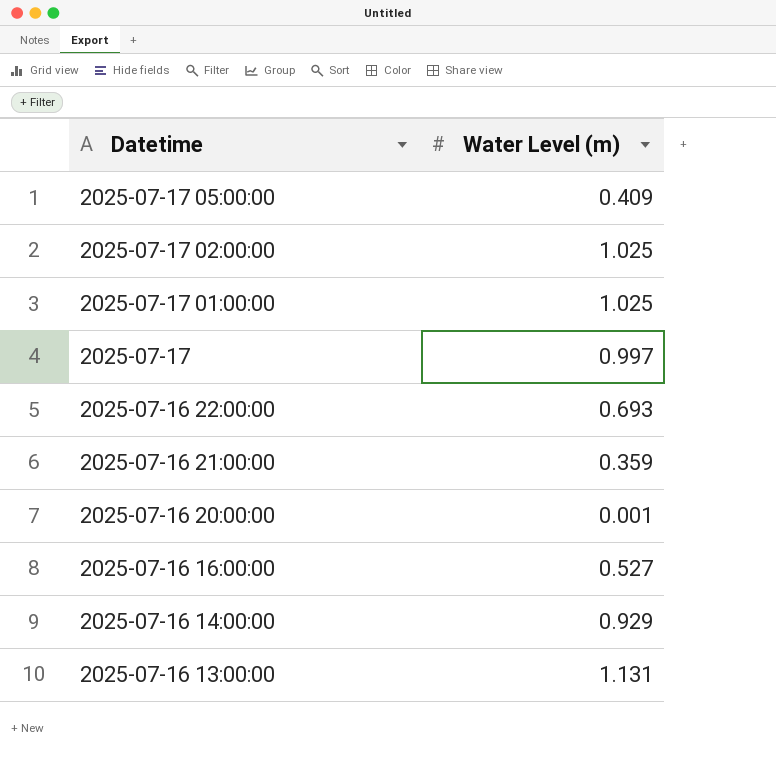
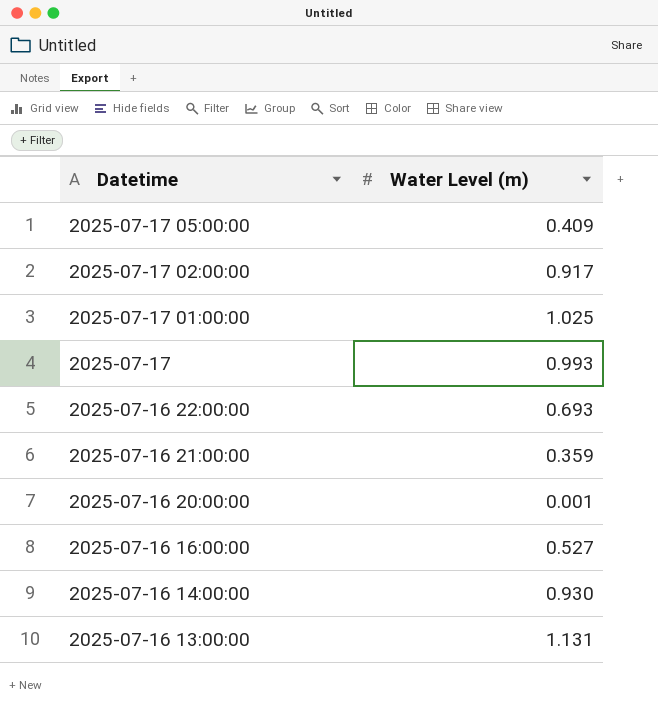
2025-07-17 02:00:00 | Water Level (m): 1.025 -> 0.917
2025-07-17 | Water Level (m): 0.997 -> 0.993
2025-07-16 14:00:00 | Water Level (m): 0.929 -> 0.930

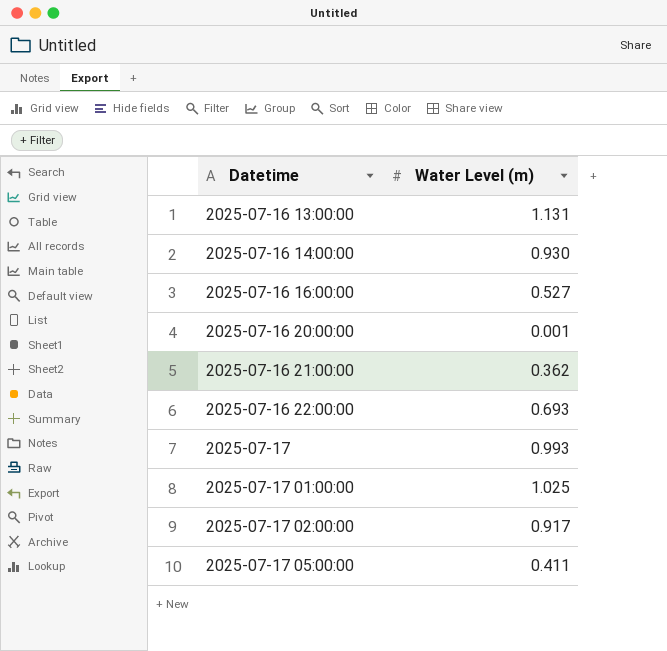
row order: Datetime descending -> Datetime ascending
2025-07-16 21:00:00 | Water Level (m): 0.359 -> 0.362
2025-07-17 05:00:00 | Water Level (m): 0.409 -> 0.411

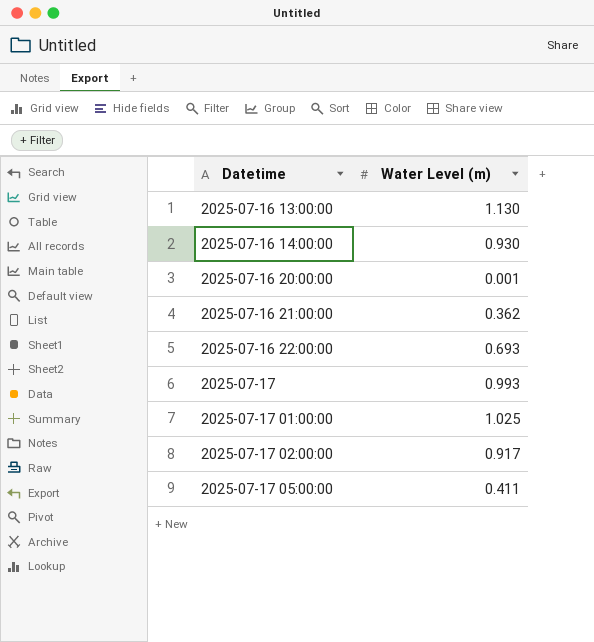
row 2025-07-16 16:00:00: 0.527 -> none
2025-07-16 13:00:00 | Water Level (m): 1.131 -> 1.130

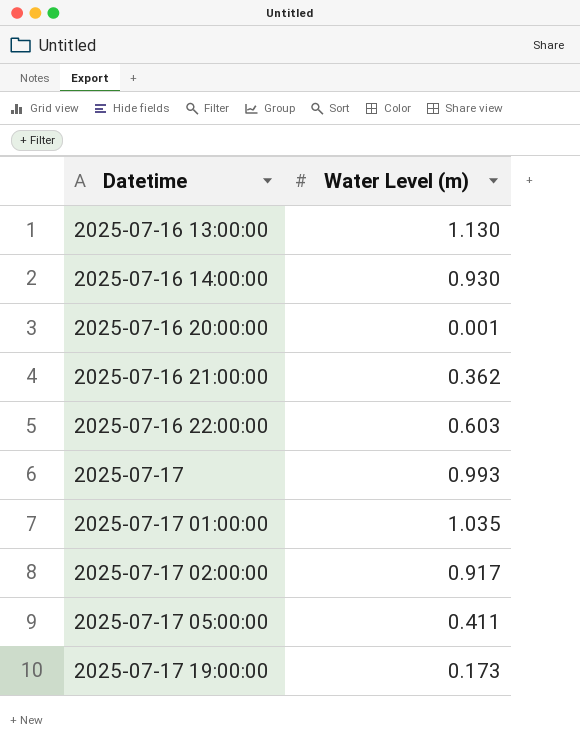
2025-07-16 22:00:00 | Water Level (m): 0.693 -> 0.603
2025-07-17 01:00:00 | Water Level (m): 1.025 -> 1.035
row 2025-07-17 19:00:00: none -> 0.173

